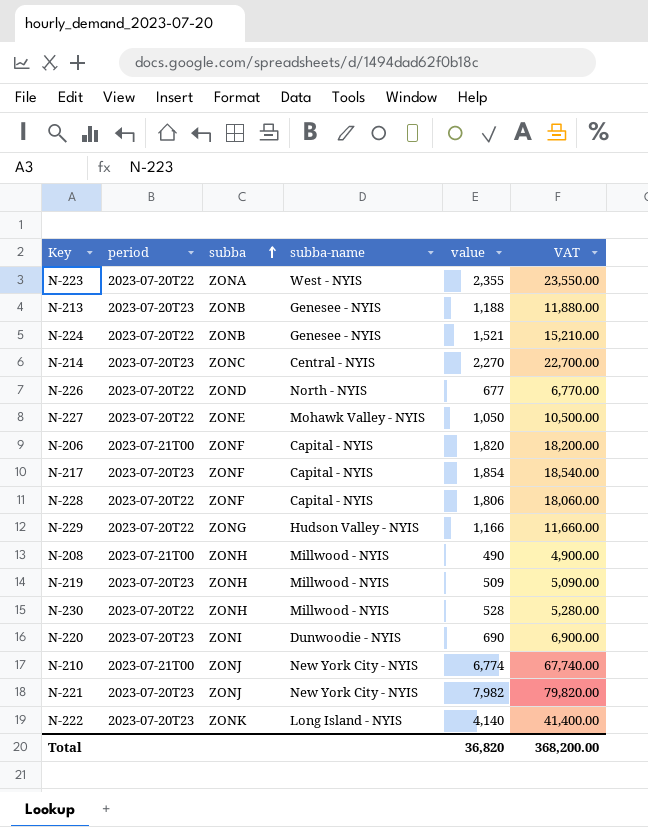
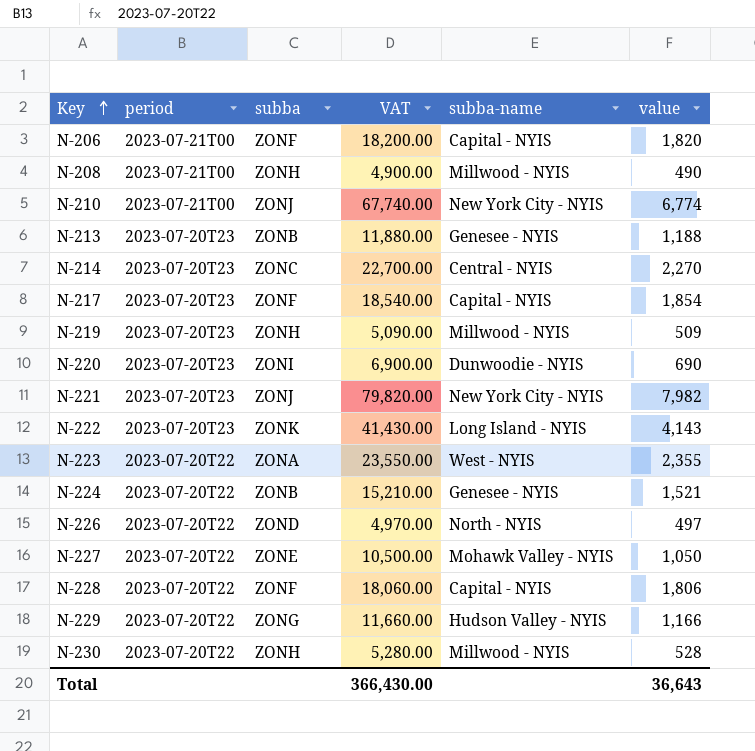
row order: subba ascending -> Key ascending
column VAT | position: 6 -> 4
N-222 | VAT: 41,400.00 -> 41,430.00
N-222 | value: 4,140 -> 4,143
N-226 | VAT: 6,770.00 -> 4,970.00
N-226 | value: 677 -> 497
Total | VAT: 368,200.00 -> 366,430.00
Total | value: 36,820 -> 36,643

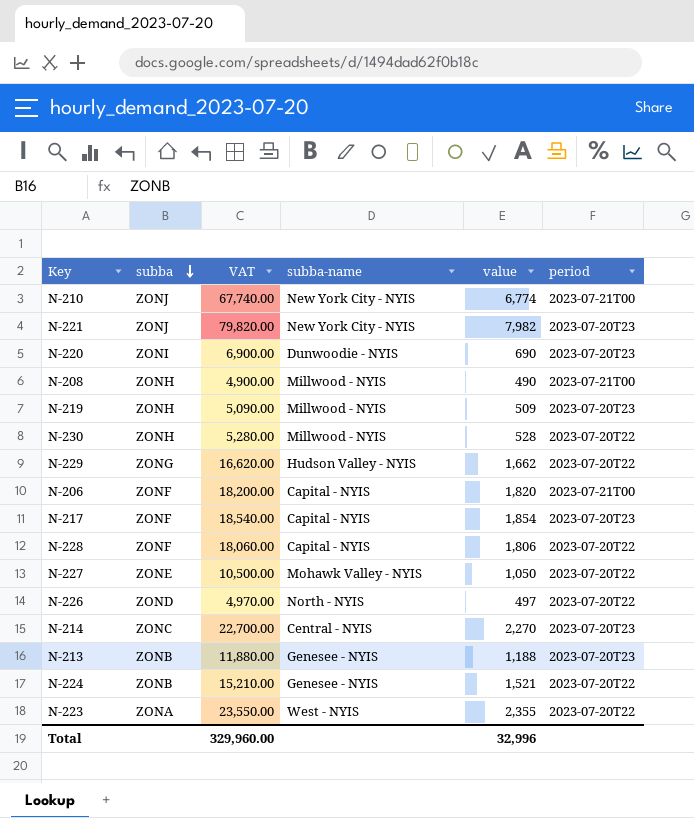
row order: Key ascending -> subba descending
column period | position: 2 -> 6
row N-222: 2023-07-20T23 | ZONK | 41,430.00 | Long Island - NYIS | 4,143 -> none
N-229 | VAT: 11,660.00 -> 16,620.00
N-229 | value: 1,166 -> 1,662
Total | VAT: 366,430.00 -> 329,960.00
Total | value: 36,643 -> 32,996

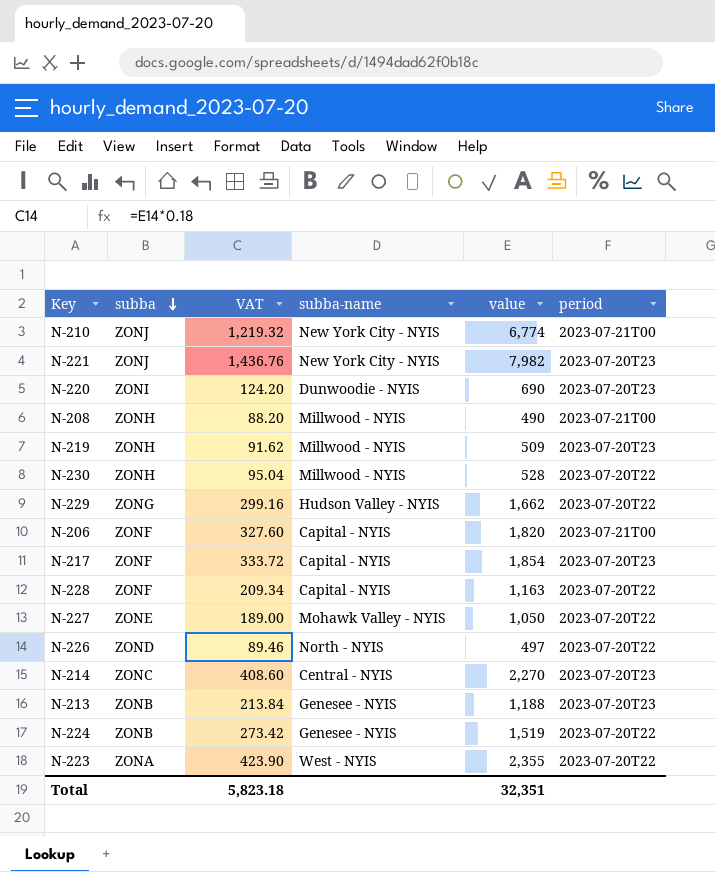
column VAT | formula: [value] * 10 -> [value] * 0.18
N-228 | value: 1,806 -> 1,163
N-224 | value: 1,521 -> 1,519
Total | VAT: 329,960.00 -> 5,823.18
Total | value: 32,996 -> 32,351

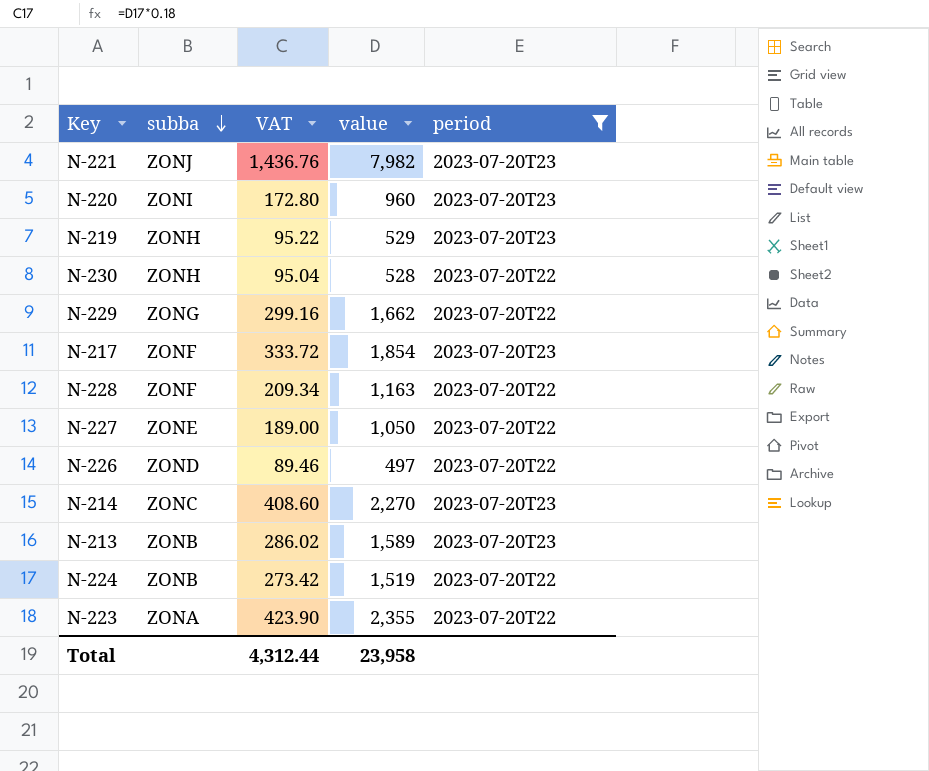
filter: none -> period != 2023-07-21T00
column subba-name | position: 4 -> none
N-220 | VAT: 124.20 -> 172.80
N-220 | value: 690 -> 960
N-219 | VAT: 91.62 -> 95.22
N-219 | value: 509 -> 529
N-213 | VAT: 213.84 -> 286.02
N-213 | value: 1,188 -> 1,589
Total | VAT: 5,823.18 -> 4,312.44
Total | value: 32,351 -> 23,958

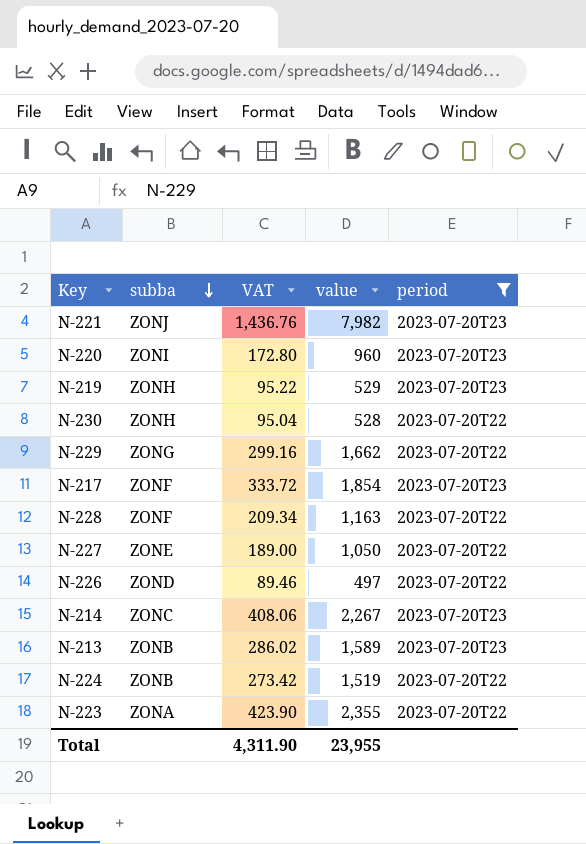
N-214 | VAT: 408.60 -> 408.06
N-214 | value: 2,270 -> 2,267
Total | VAT: 4,312.44 -> 4,311.90
Total | value: 23,958 -> 23,955

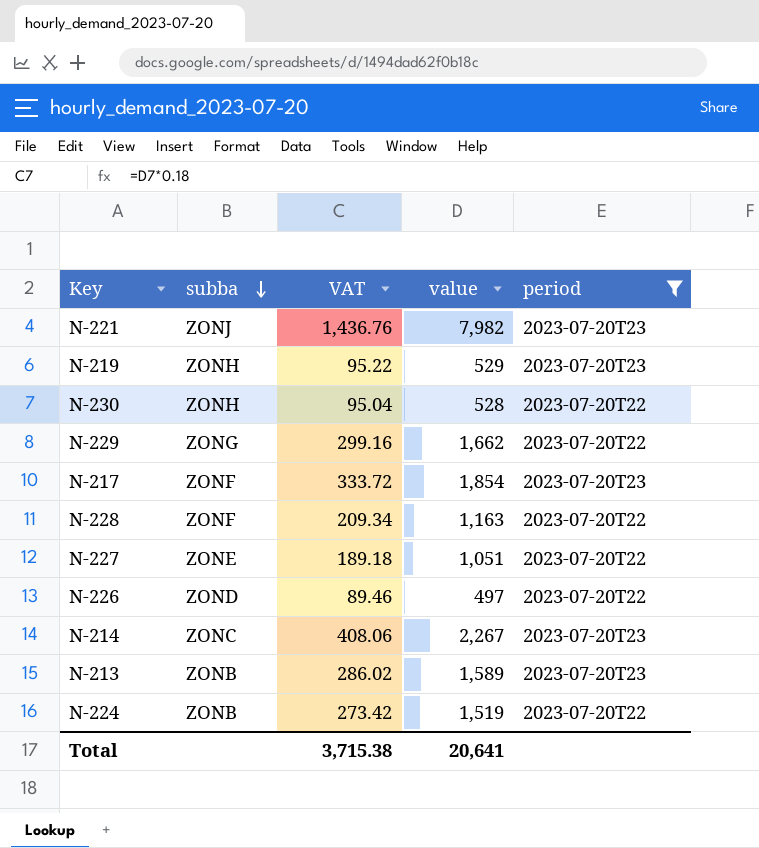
row N-220: ZONI | 172.80 | 960 | 2023-07-20T23 -> none
row N-223: ZONA | 423.90 | 2,355 | 2023-07-20T22 -> none
N-227 | VAT: 189.00 -> 189.18
N-227 | value: 1,050 -> 1,051
Total | VAT: 4,311.90 -> 3,715.38
Total | value: 23,955 -> 20,641

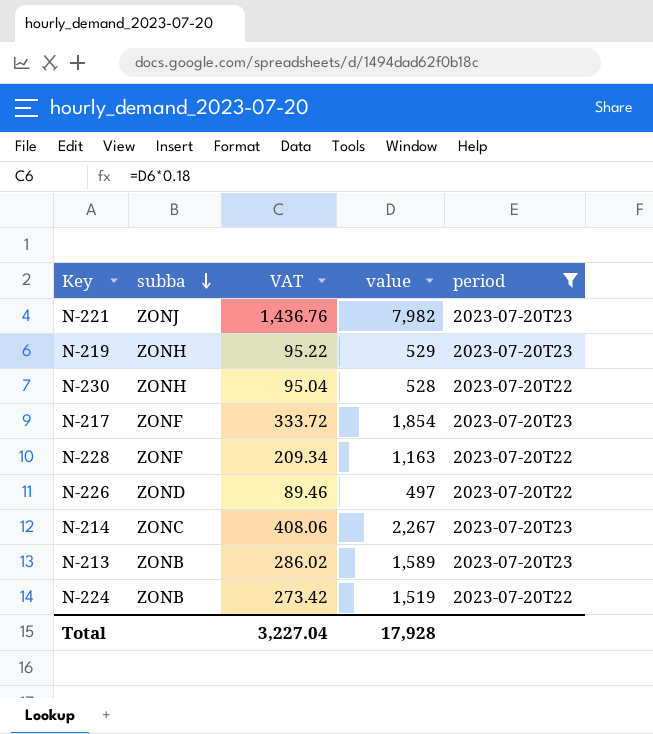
row N-229: ZONG | 299.16 | 1,662 | 2023-07-20T22 -> none
row N-227: ZONE | 189.18 | 1,051 | 2023-07-20T22 -> none
Total | VAT: 3,715.38 -> 3,227.04
Total | value: 20,641 -> 17,928

